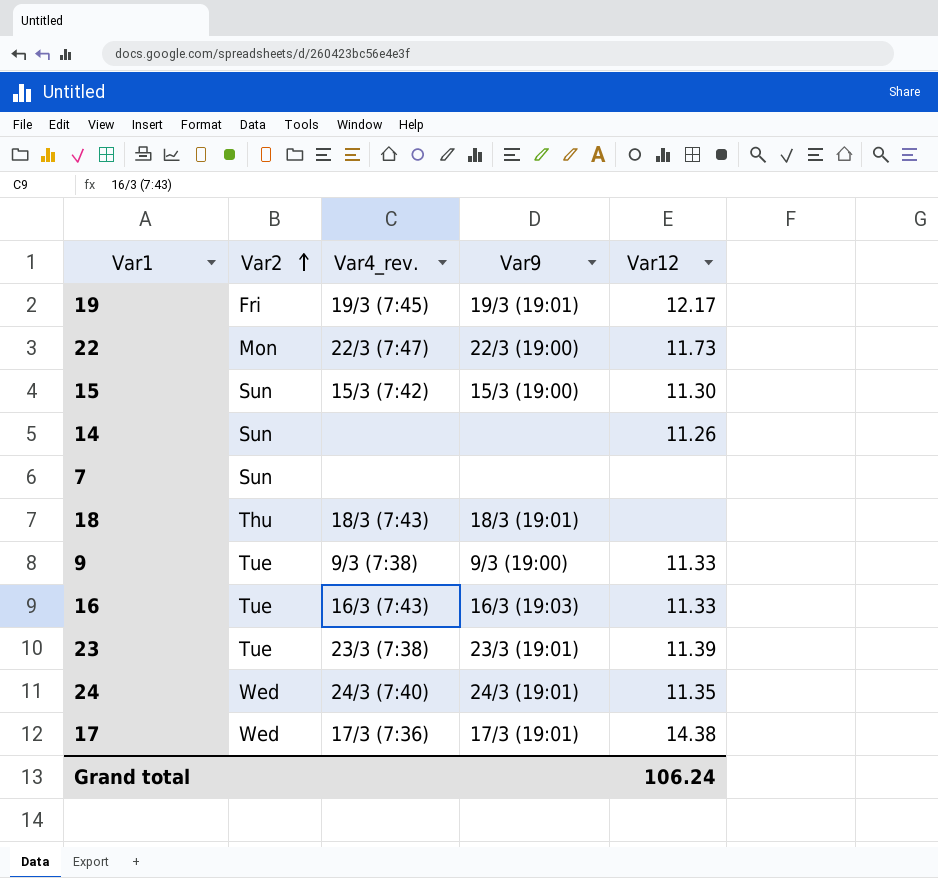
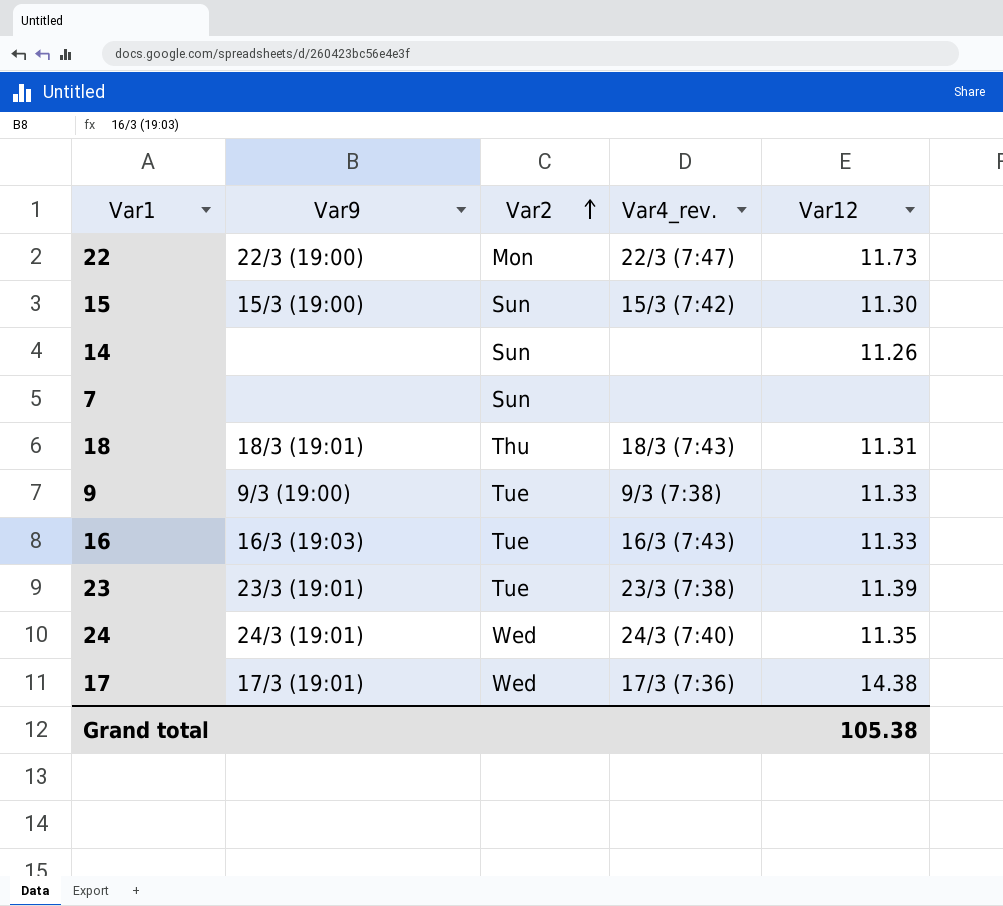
column Var9 | position: 4 -> 2
row 19: Fri | 19/3 (7:45) | 19/3 (19:01) | 12.17 -> none
18 | Var12: none -> 11.31
Grand total | Var12: 106.24 -> 105.38

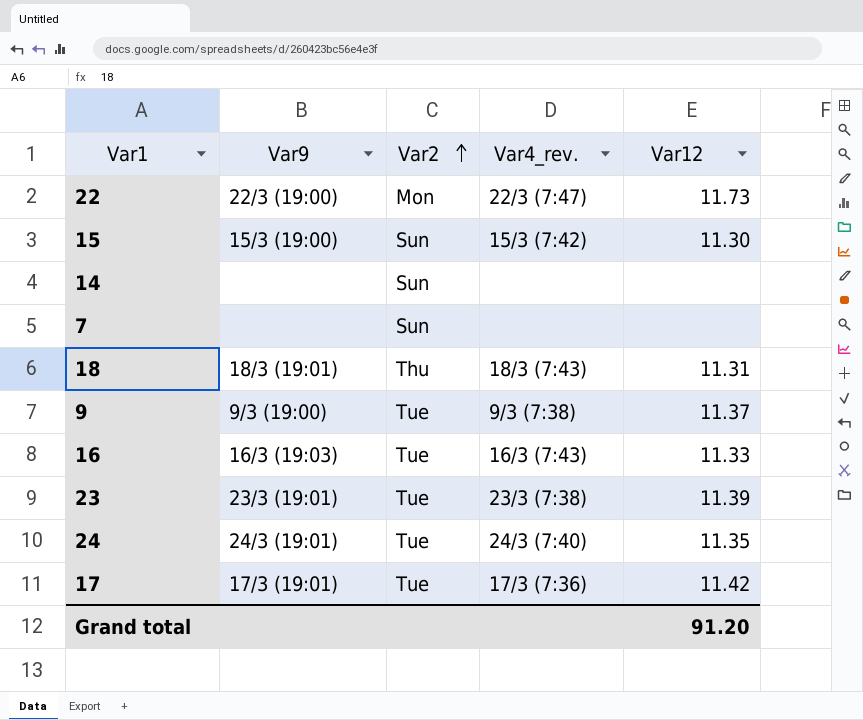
14 | Var12: 11.26 -> none
9 | Var12: 11.33 -> 11.37
24 | Var2: Wed -> Tue
17 | Var2: Wed -> Tue
17 | Var12: 14.38 -> 11.42
Grand total | Var12: 105.38 -> 91.20

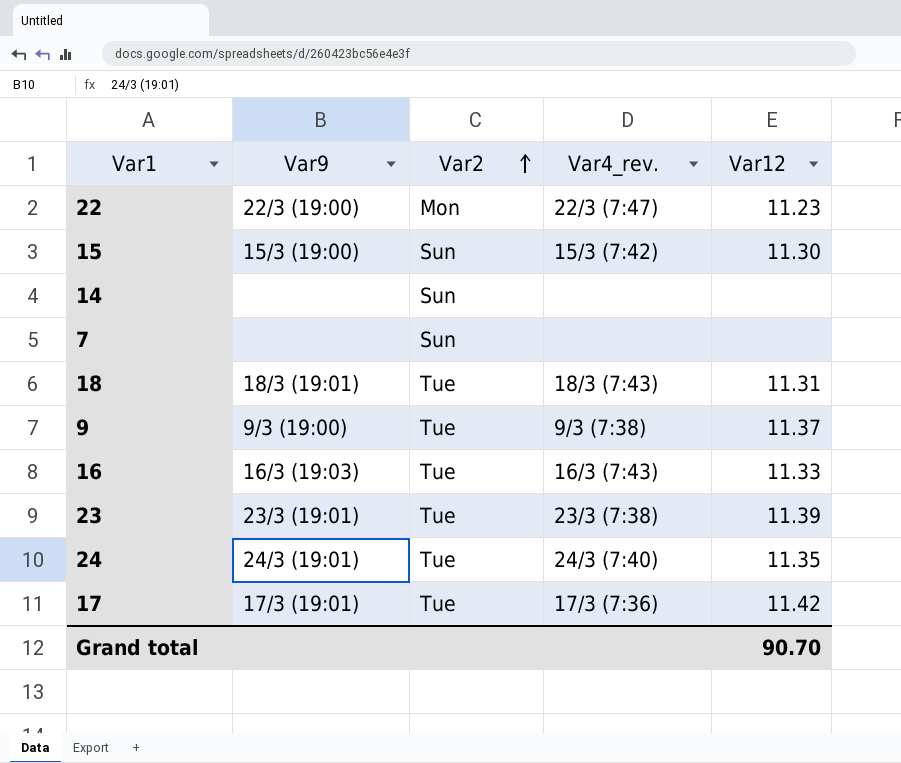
22 | Var12: 11.73 -> 11.23
18 | Var2: Thu -> Tue
Grand total | Var12: 91.20 -> 90.70

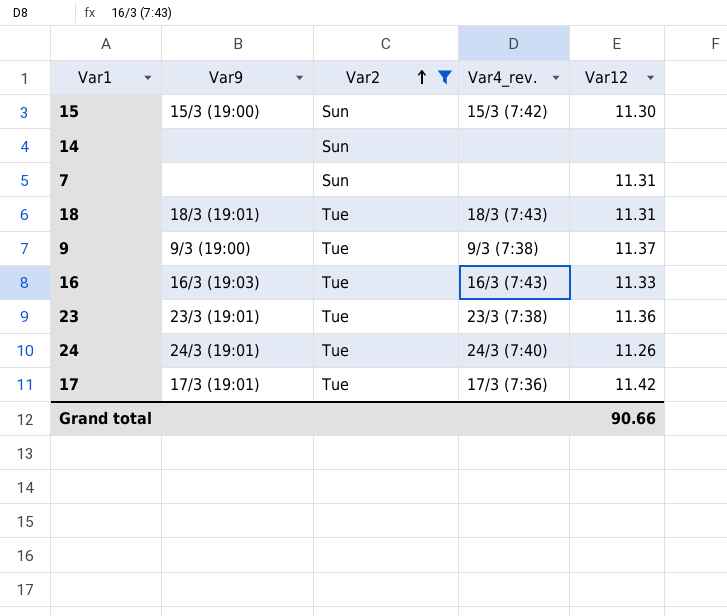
filter: none -> Var2 != Mon
7 | Var12: none -> 11.31
23 | Var12: 11.39 -> 11.36
24 | Var12: 11.35 -> 11.26
Grand total | Var12: 90.70 -> 90.66

